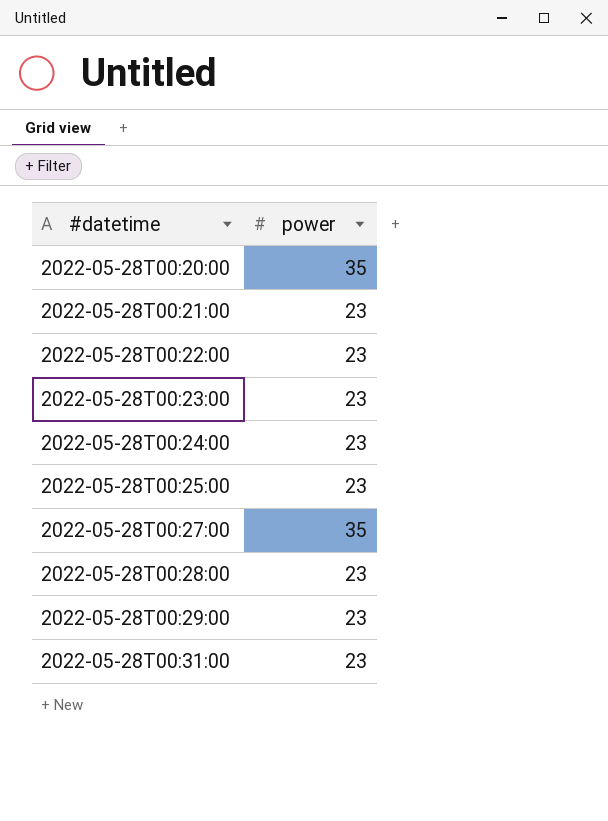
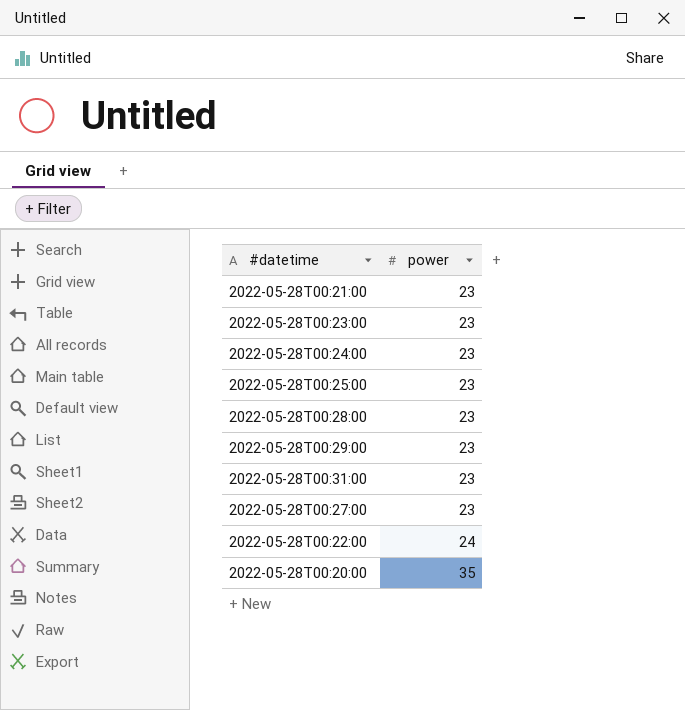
row order: #datetime ascending -> power ascending
2022-05-28T00:27:00 | power: 35 -> 23
2022-05-28T00:22:00 | power: 23 -> 24

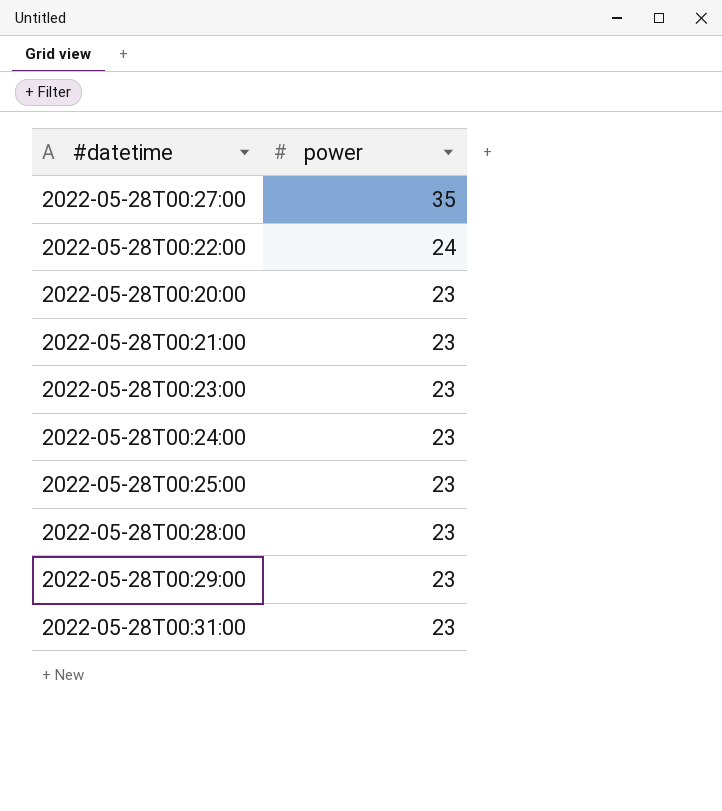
row order: power ascending -> power descending
2022-05-28T00:27:00 | power: 23 -> 35
2022-05-28T00:20:00 | power: 35 -> 23

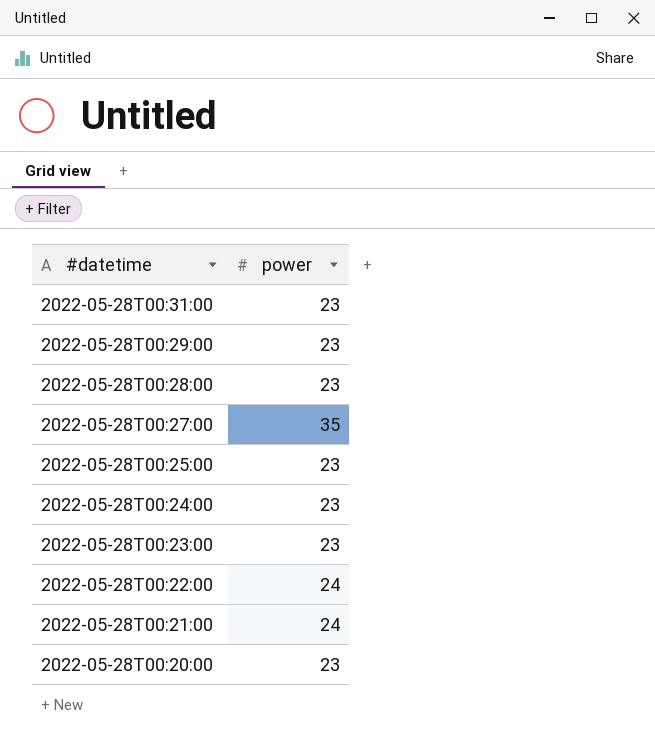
row order: power descending -> #datetime descending
2022-05-28T00:21:00 | power: 23 -> 24

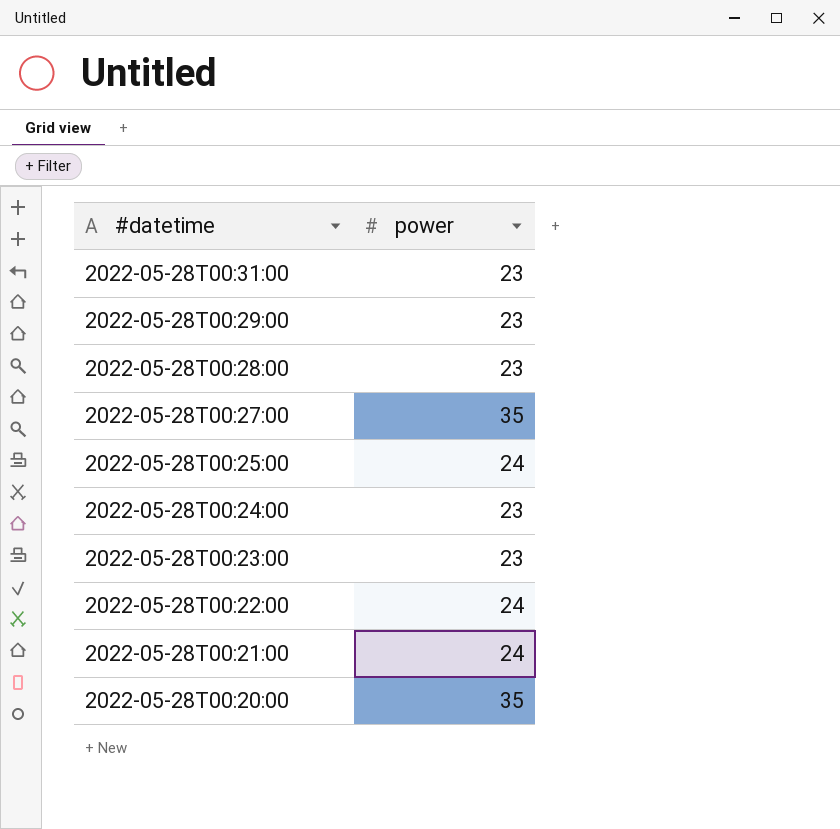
2022-05-28T00:25:00 | power: 23 -> 24
2022-05-28T00:20:00 | power: 23 -> 35

